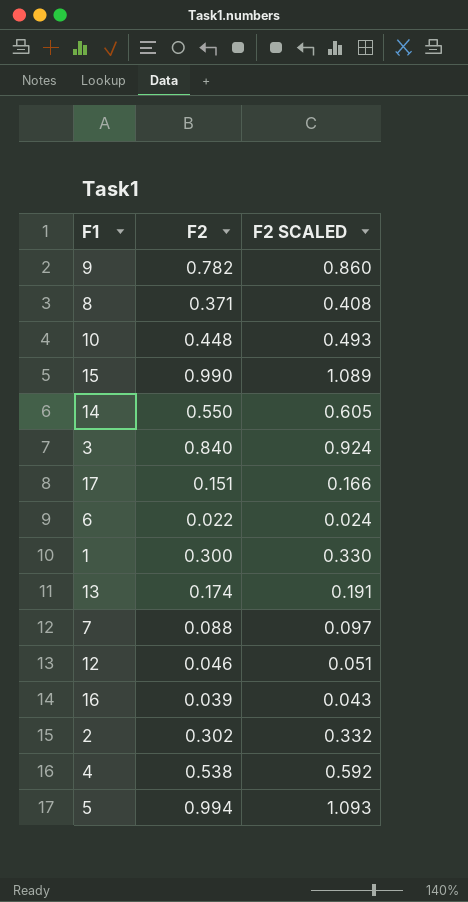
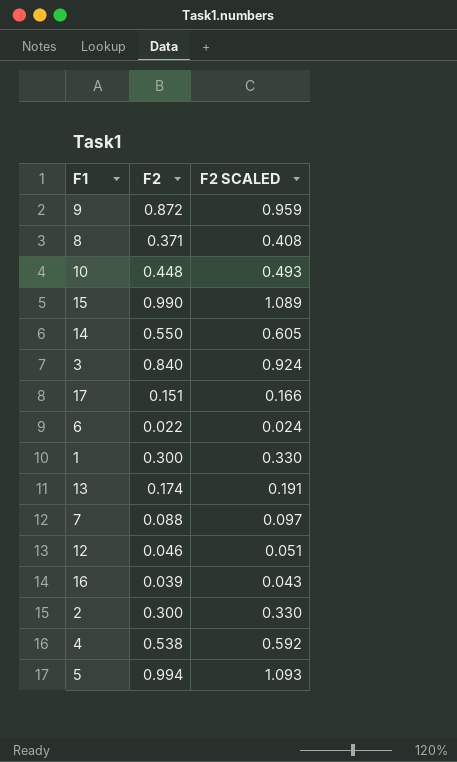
9 | F2: 0.782 -> 0.872
9 | F2 SCALED: 0.860 -> 0.959
2 | F2: 0.302 -> 0.300
2 | F2 SCALED: 0.332 -> 0.330

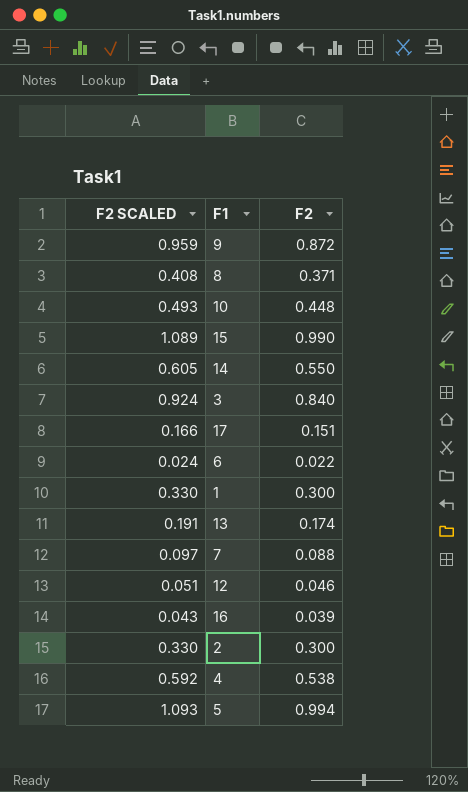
column F2 SCALED | position: 3 -> 1

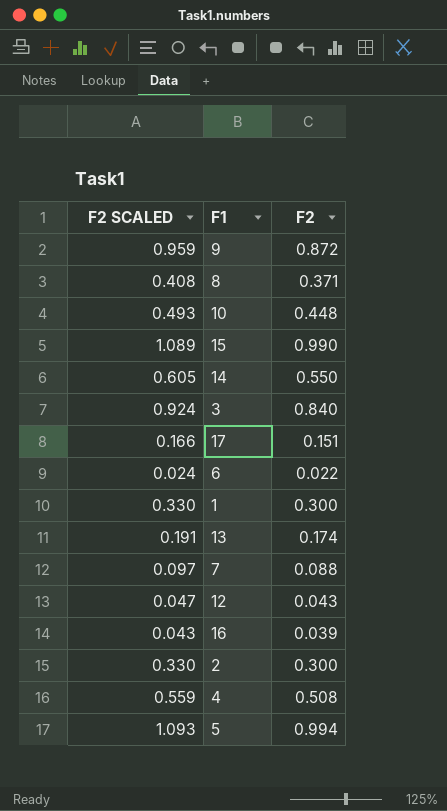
12 | F2 SCALED: 0.051 -> 0.047
12 | F2: 0.046 -> 0.043
4 | F2 SCALED: 0.592 -> 0.559
4 | F2: 0.538 -> 0.508

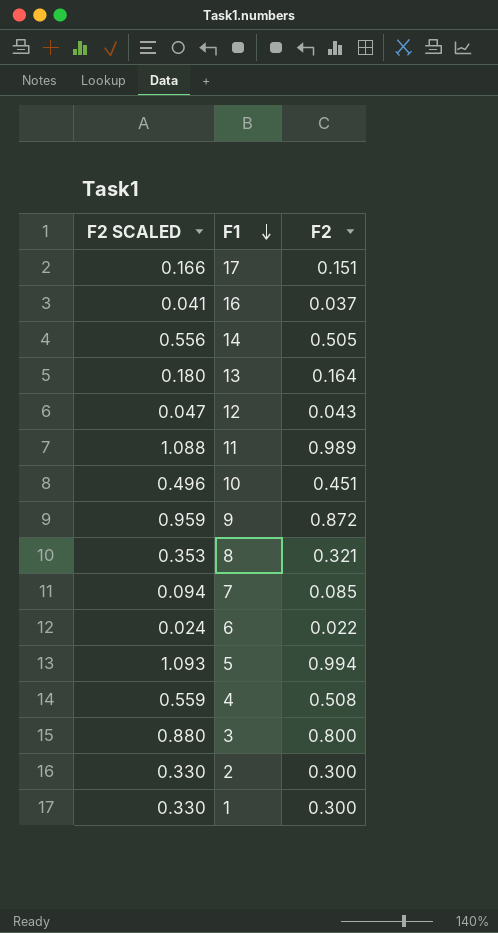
row order: none -> F1 descending
row 15: 1.089 | 0.990 -> none
16 | F2 SCALED: 0.043 -> 0.041
16 | F2: 0.039 -> 0.037
14 | F2 SCALED: 0.605 -> 0.556
14 | F2: 0.550 -> 0.505
13 | F2 SCALED: 0.191 -> 0.180
13 | F2: 0.174 -> 0.164
row 11: none -> 1.088 | 0.989
10 | F2 SCALED: 0.493 -> 0.496
10 | F2: 0.448 -> 0.451
8 | F2 SCALED: 0.408 -> 0.353
8 | F2: 0.371 -> 0.321
7 | F2 SCALED: 0.097 -> 0.094
7 | F2: 0.088 -> 0.085
3 | F2 SCALED: 0.924 -> 0.880
3 | F2: 0.840 -> 0.800

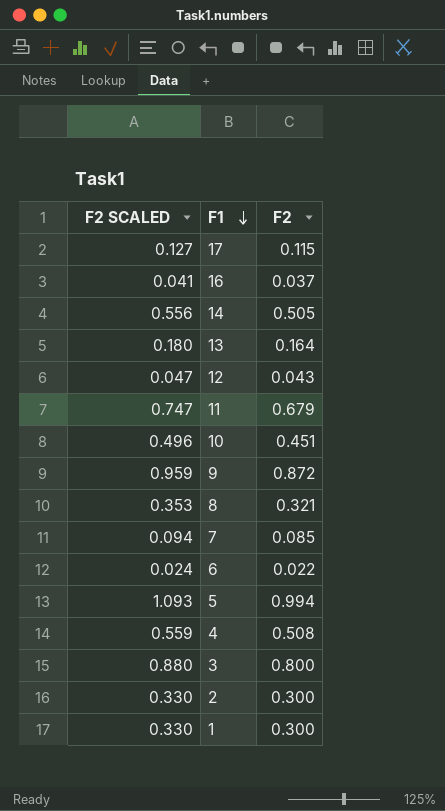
17 | F2 SCALED: 0.166 -> 0.127
17 | F2: 0.151 -> 0.115
11 | F2 SCALED: 1.088 -> 0.747
11 | F2: 0.989 -> 0.679

